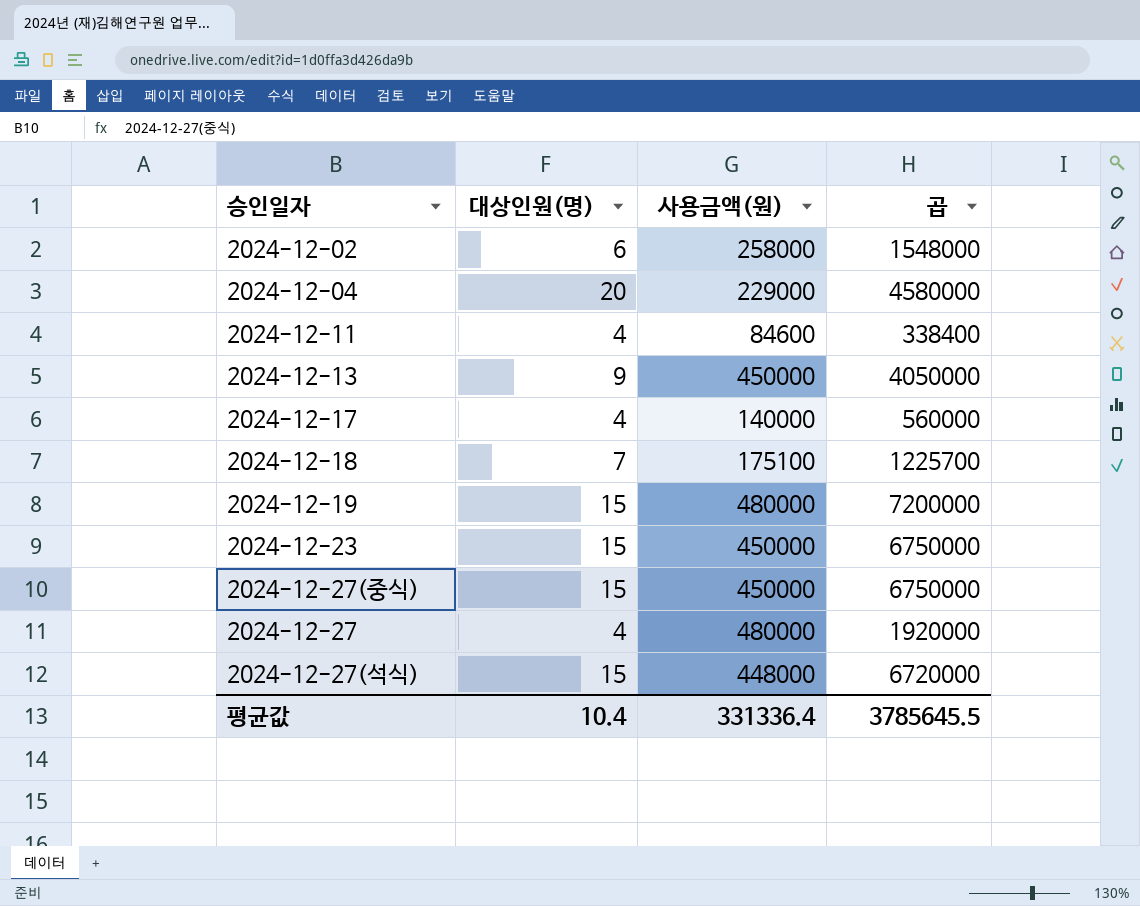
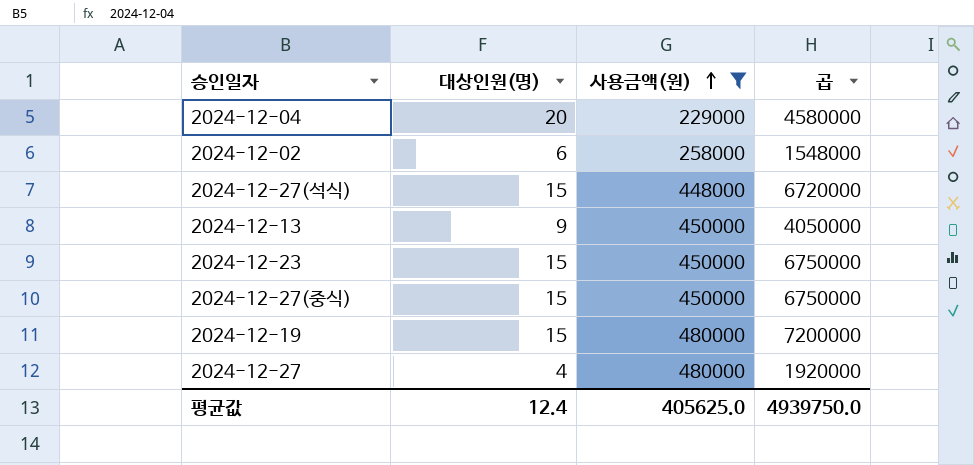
filter: none -> 사용금액(원) >= 229000
row order: none -> 사용금액(원) ascending
평균값 | 대상인원(명): 10.4 -> 12.4
평균값 | 사용금액(원): 331336.4 -> 405625.0
평균값 | 곱: 3785645.5 -> 4939750.0

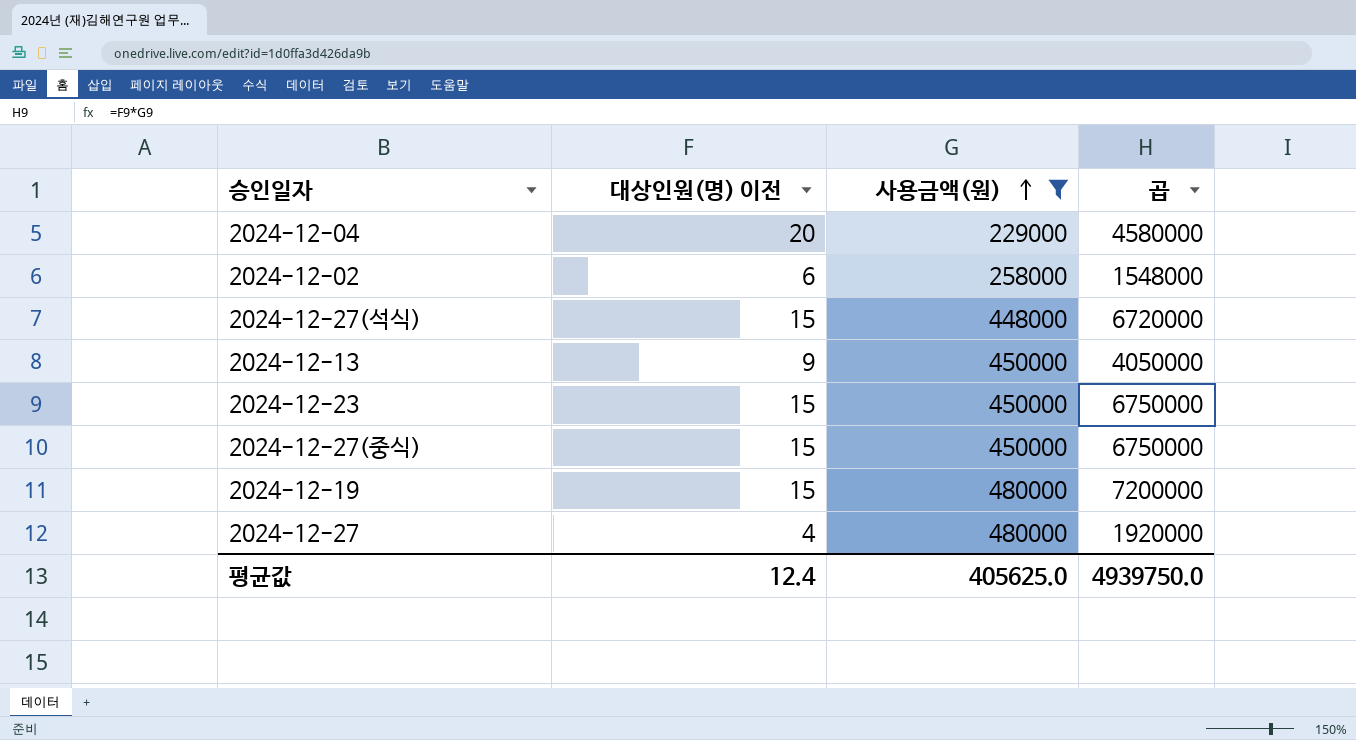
column name: 대상인원(명) -> 대상인원(명) 이전

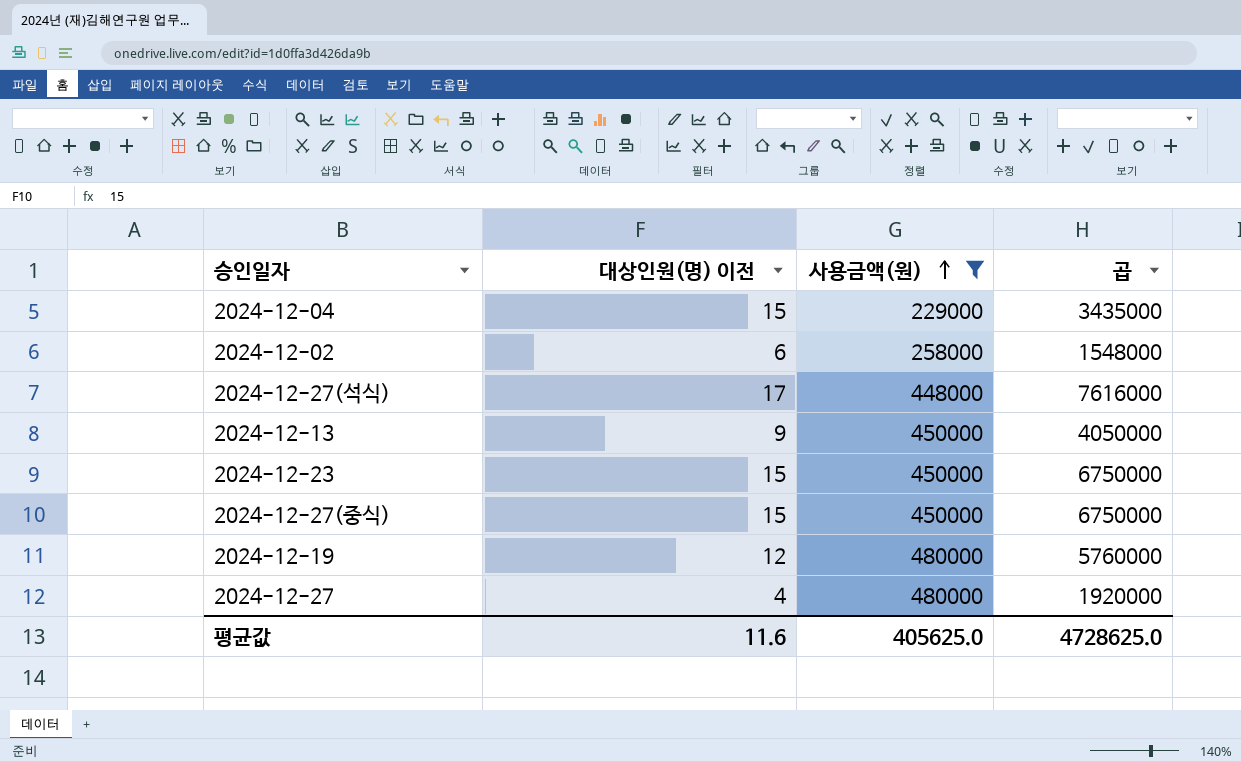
2024-12-04 | 대상인원(명) 이전: 20 -> 15
2024-12-04 | 곱: 4580000 -> 3435000
2024-12-27(석식) | 대상인원(명) 이전: 15 -> 17
2024-12-27(석식) | 곱: 6720000 -> 7616000
2024-12-19 | 대상인원(명) 이전: 15 -> 12
2024-12-19 | 곱: 7200000 -> 5760000
평균값 | 대상인원(명) 이전: 12.4 -> 11.6
평균값 | 곱: 4939750.0 -> 4728625.0

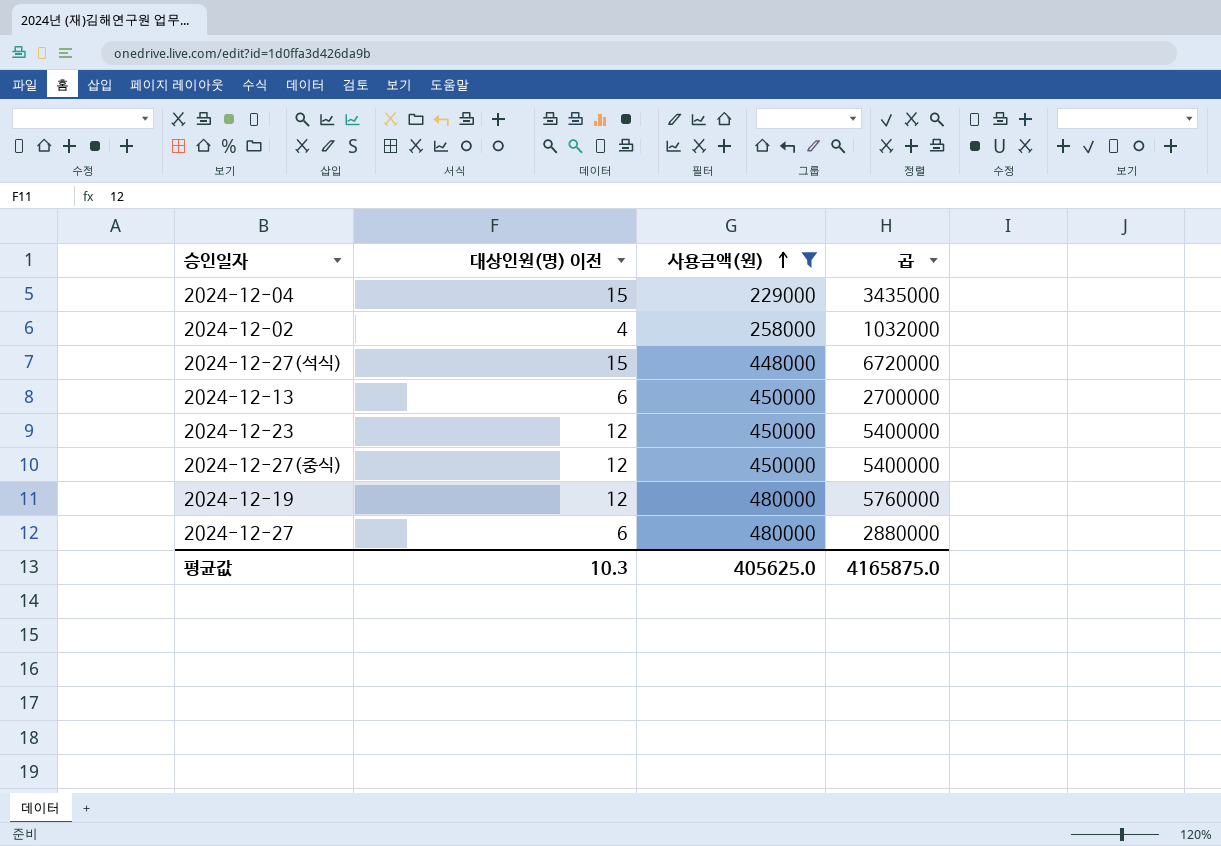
2024-12-02 | 대상인원(명) 이전: 6 -> 4
2024-12-02 | 곱: 1548000 -> 1032000
2024-12-27(석식) | 대상인원(명) 이전: 17 -> 15
2024-12-27(석식) | 곱: 7616000 -> 6720000
2024-12-13 | 대상인원(명) 이전: 9 -> 6
2024-12-13 | 곱: 4050000 -> 2700000
2024-12-23 | 대상인원(명) 이전: 15 -> 12
2024-12-23 | 곱: 6750000 -> 5400000
2024-12-27(중식) | 대상인원(명) 이전: 15 -> 12
2024-12-27(중식) | 곱: 6750000 -> 5400000
2024-12-27 | 대상인원(명) 이전: 4 -> 6
2024-12-27 | 곱: 1920000 -> 2880000
평균값 | 대상인원(명) 이전: 11.6 -> 10.3
평균값 | 곱: 4728625.0 -> 4165875.0

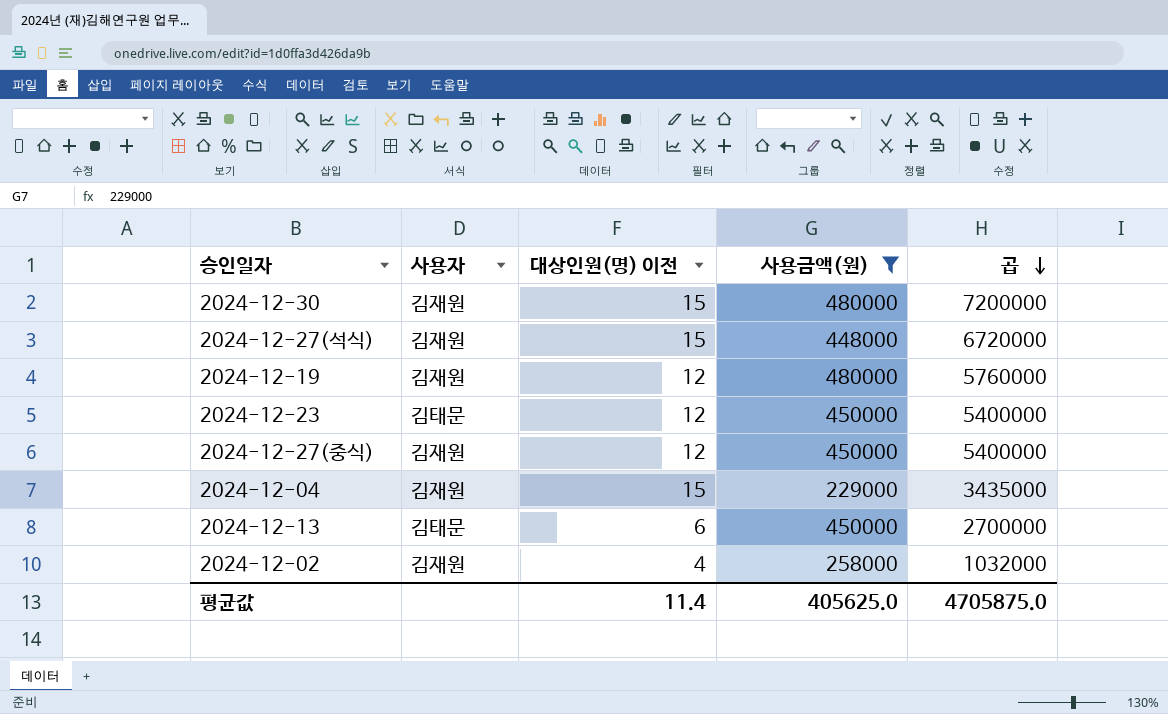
row order: 사용금액(원) ascending -> 곱 descending
column 사용자 | position: none -> 2
row 2024-12-27: 6 | 480000 | 2880000 -> none
row 2024-12-30: none -> 김재원 | 15 | 480000 | 7200000
평균값 | 대상인원(명) 이전: 10.3 -> 11.4
평균값 | 곱: 4165875.0 -> 4705875.0

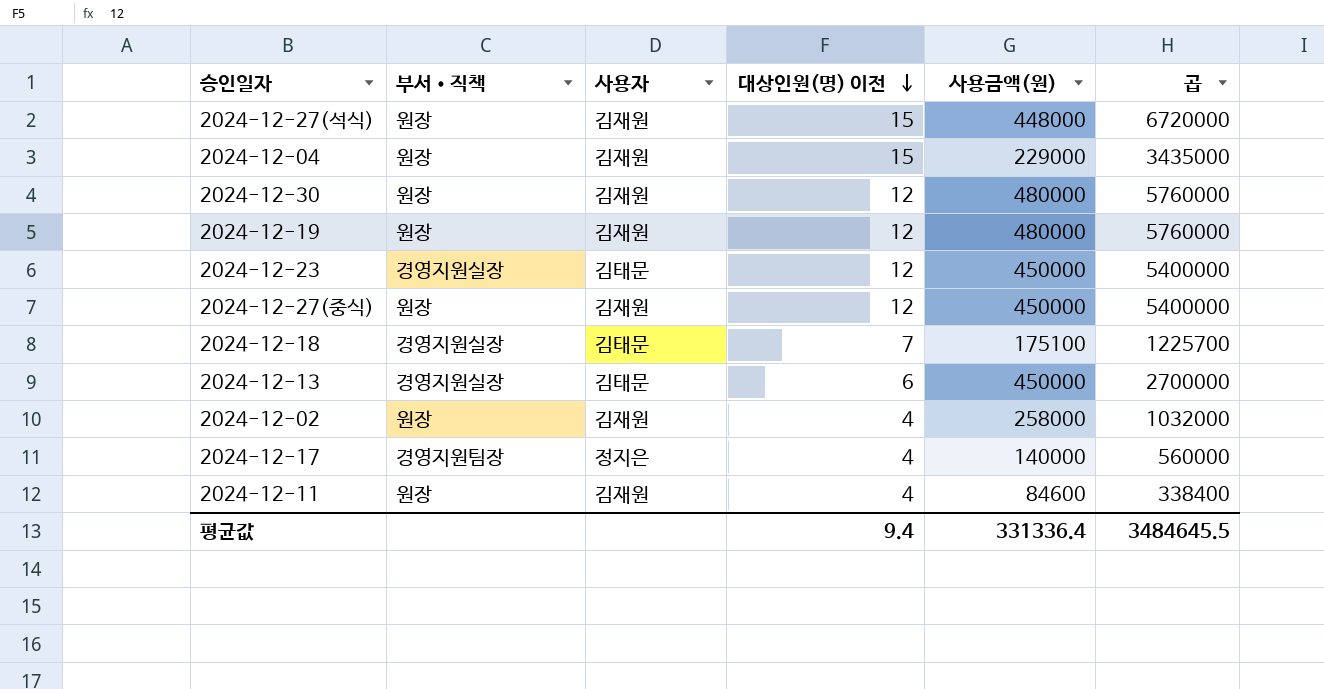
filter: 사용금액(원) >= 229000 -> none
row order: 곱 descending -> 대상인원(명) 이전 descending
column 부서•직책 | position: none -> 2
2024-12-30 | 대상인원(명) 이전: 15 -> 12
2024-12-30 | 곱: 7200000 -> 5760000
평균값 | 대상인원(명) 이전: 11.4 -> 9.4
평균값 | 사용금액(원): 405625.0 -> 331336.4
평균값 | 곱: 4705875.0 -> 3484645.5

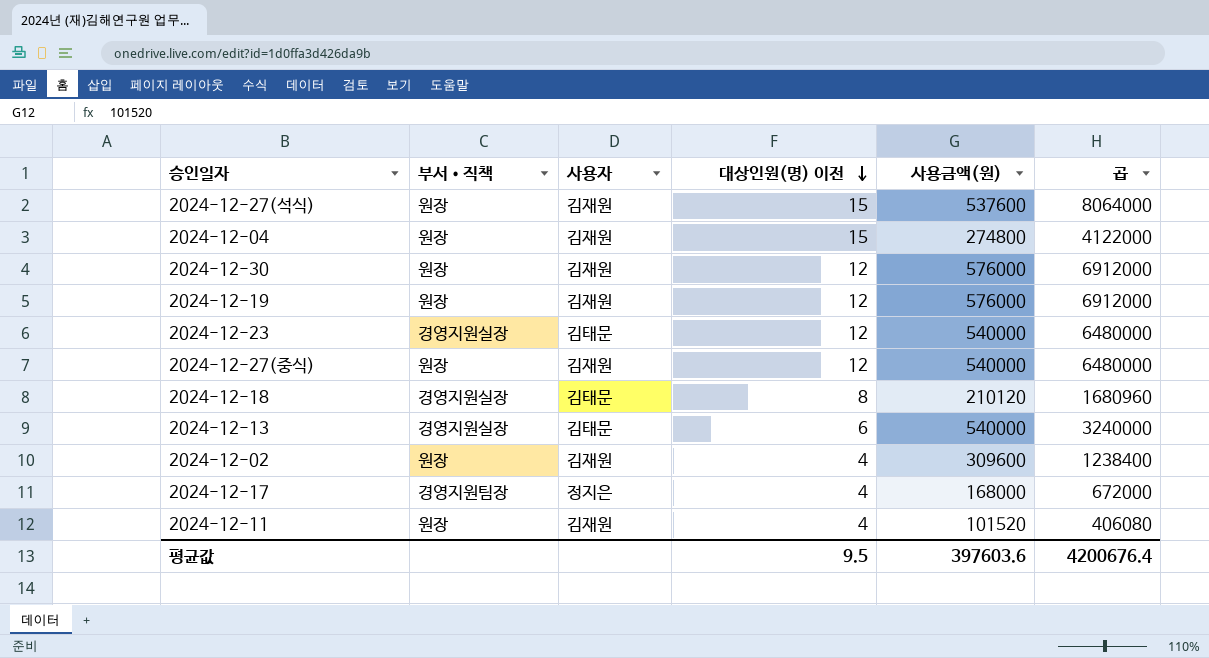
2024-12-27(석식) | 사용금액(원): 448000 -> 537600
2024-12-27(석식) | 곱: 6720000 -> 8064000
2024-12-04 | 사용금액(원): 229000 -> 274800
2024-12-04 | 곱: 3435000 -> 4122000
2024-12-30 | 사용금액(원): 480000 -> 576000
2024-12-30 | 곱: 5760000 -> 6912000
2024-12-19 | 사용금액(원): 480000 -> 576000
2024-12-19 | 곱: 5760000 -> 6912000
2024-12-23 | 사용금액(원): 450000 -> 540000
2024-12-23 | 곱: 5400000 -> 6480000
2024-12-27(중식) | 사용금액(원): 450000 -> 540000
2024-12-27(중식) | 곱: 5400000 -> 6480000
2024-12-18 | 대상인원(명) 이전: 7 -> 8
2024-12-18 | 사용금액(원): 175100 -> 210120
2024-12-18 | 곱: 1225700 -> 1680960
2024-12-13 | 사용금액(원): 450000 -> 540000
2024-12-13 | 곱: 2700000 -> 3240000
2024-12-02 | 사용금액(원): 258000 -> 309600
2024-12-02 | 곱: 1032000 -> 1238400
2024-12-17 | 사용금액(원): 140000 -> 168000
2024-12-17 | 곱: 560000 -> 672000
2024-12-11 | 사용금액(원): 84600 -> 101520
2024-12-11 | 곱: 338400 -> 406080
평균값 | 대상인원(명) 이전: 9.4 -> 9.5
평균값 | 사용금액(원): 331336.4 -> 397603.6
평균값 | 곱: 3484645.5 -> 4200676.4

